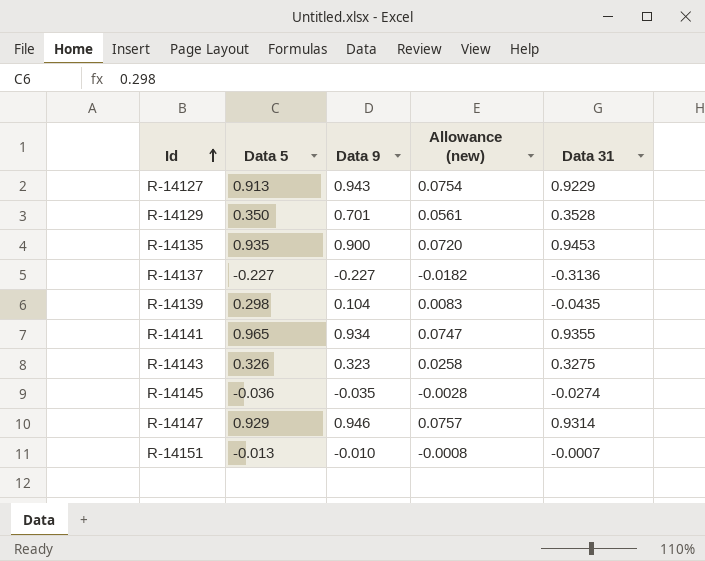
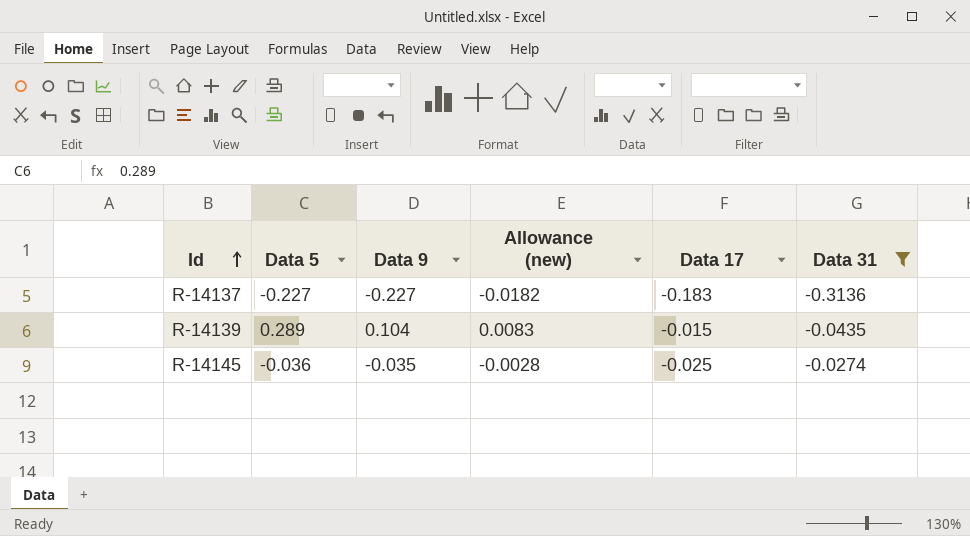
filter: none -> Data 31 <= -0.0274
column Data 17 | position: none -> 5
R-14139 | Data 5: 0.298 -> 0.289

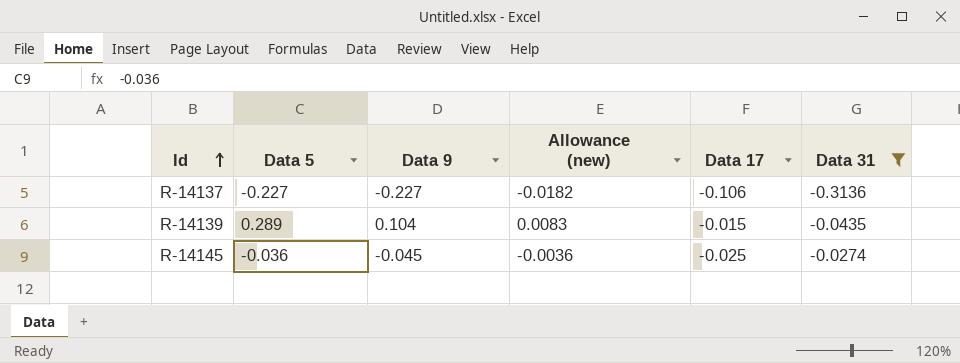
R-14137 | Data 17: -0.183 -> -0.106
R-14145 | Data 9: -0.035 -> -0.045
R-14145 | Allowance (new): -0.0028 -> -0.0036

